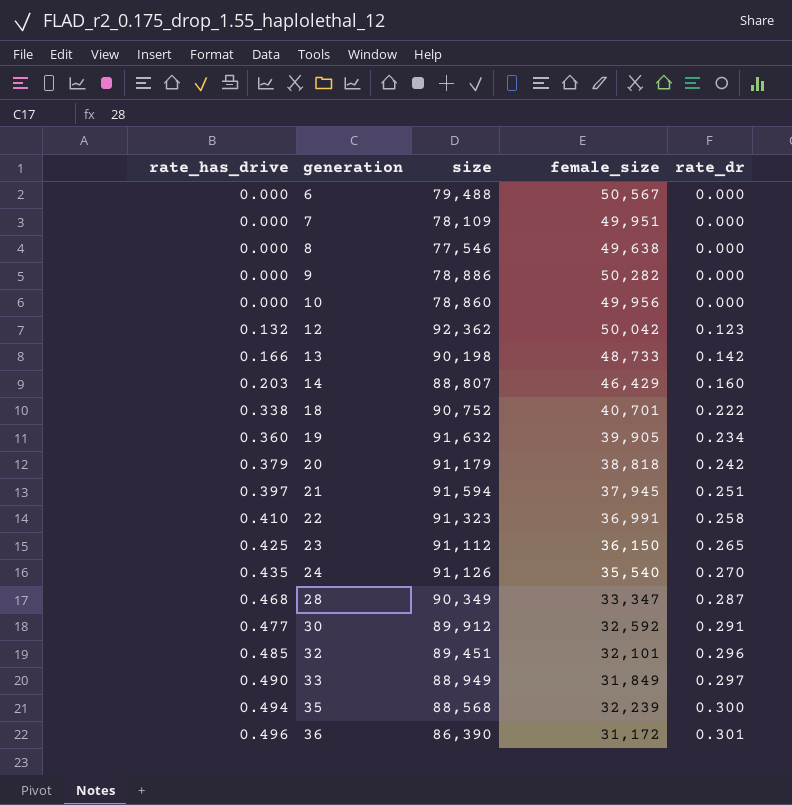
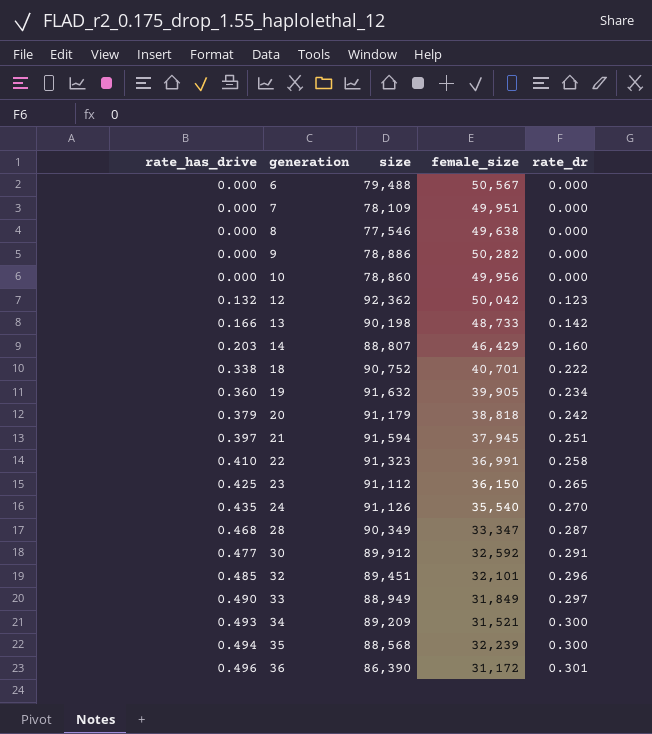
row 34: none -> 0.493 | 89,209 | 31,521 | 0.300

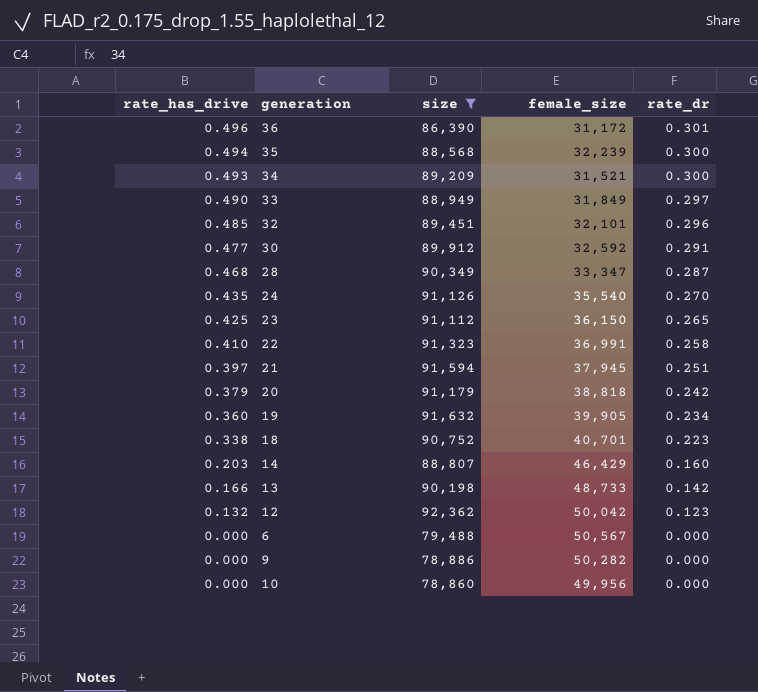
filter: none -> size >= 78,860
row order: rate_has_drive ascending -> rate_has_drive descending
18 | rate_dr: 0.222 -> 0.223

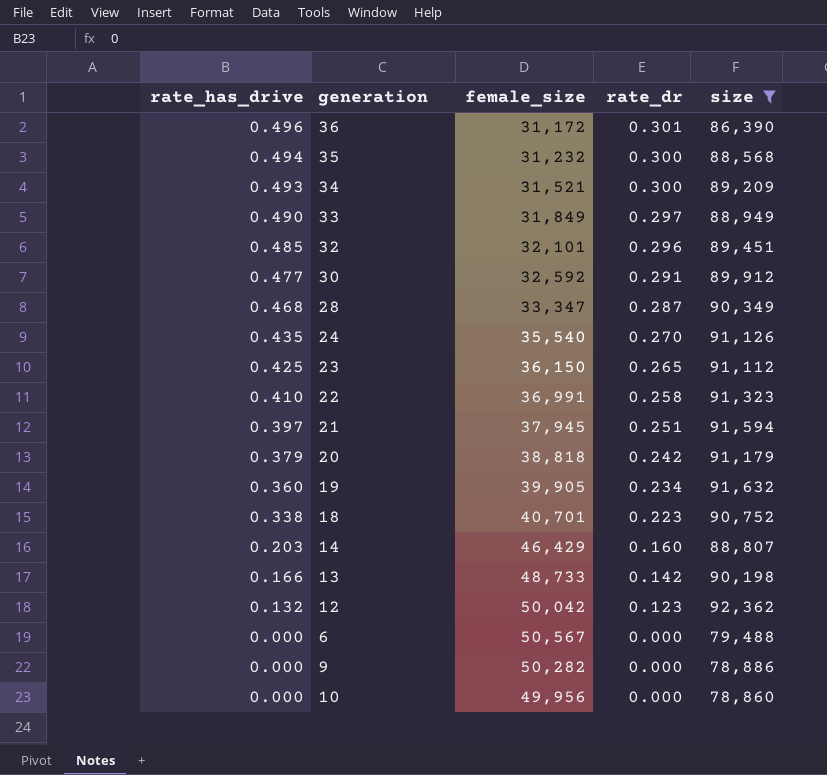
column size | position: 3 -> 5
35 | female_size: 32,239 -> 31,232

